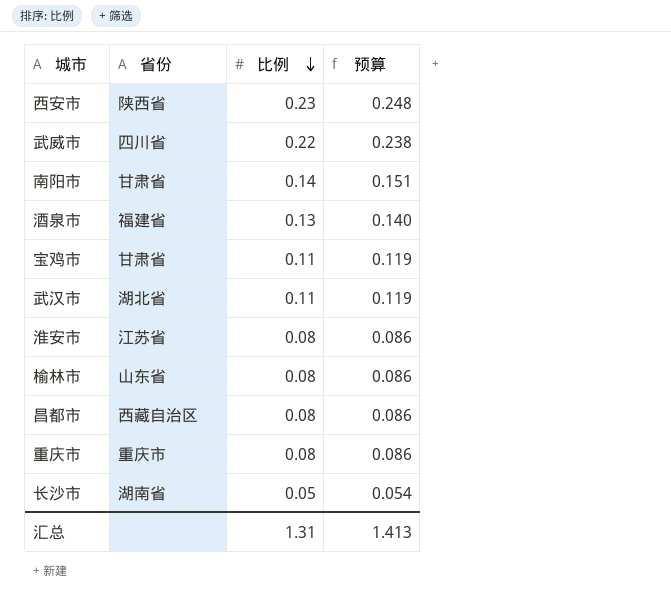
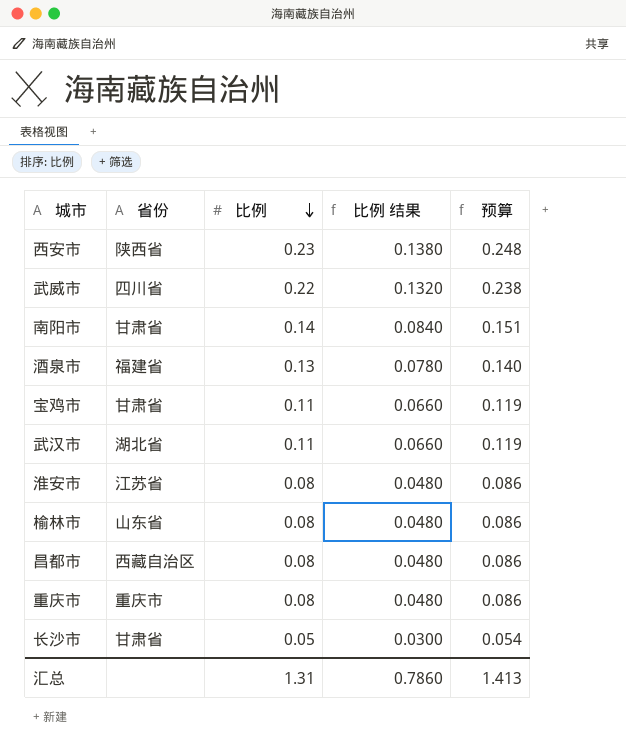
column 比例 结果 | formula: none -> [比例] * 0.6
长沙市 | 省份: 湖南省 -> 甘肃省

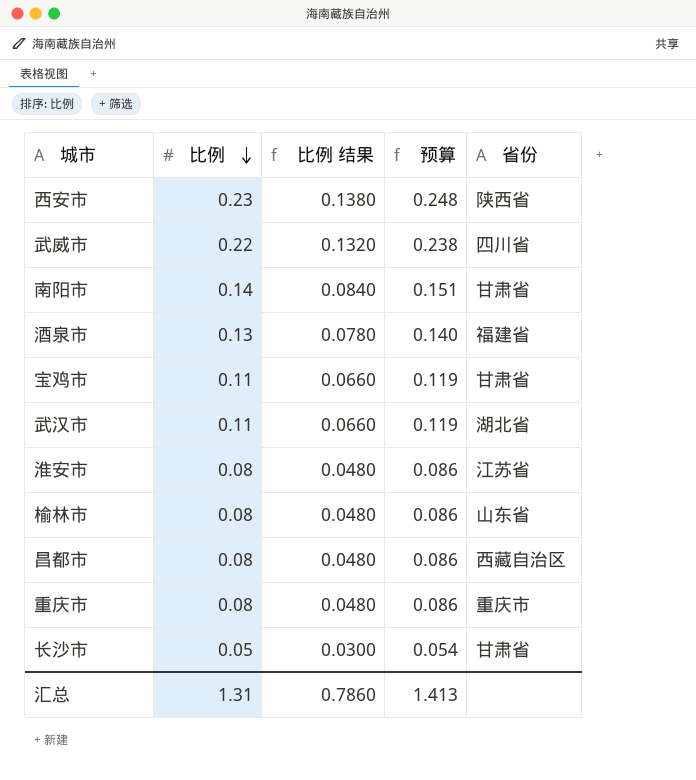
column 省份 | position: 2 -> 5

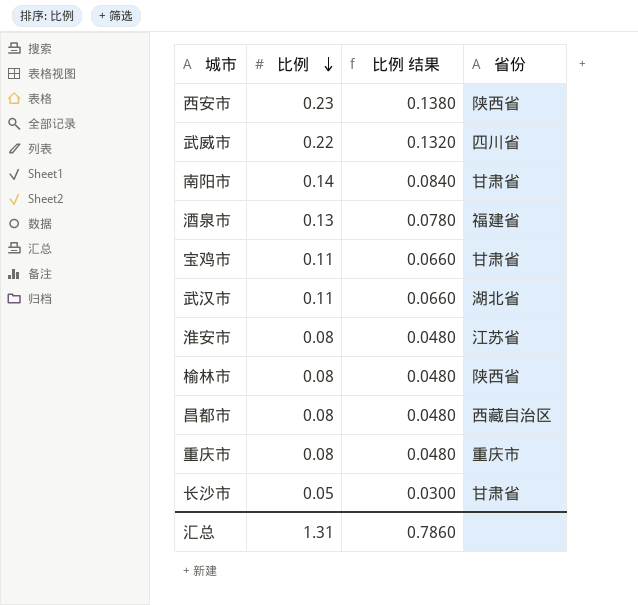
column 预算 | formula: [比例] * 1.08 -> none
榆林市 | 省份: 山东省 -> 陕西省

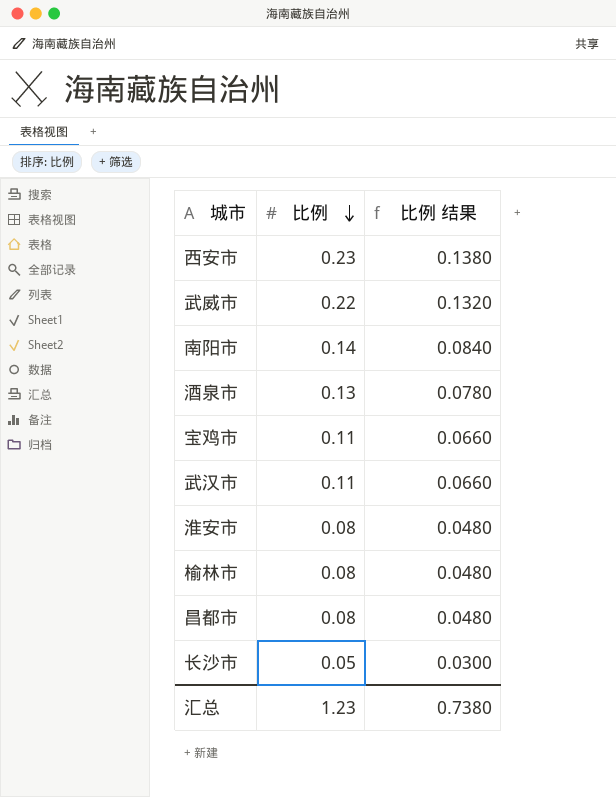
column 省份 | position: 4 -> none
row 重庆市: 0.08 | 0.0480 | 重庆市 -> none
汇总 | 比例: 1.31 -> 1.23
汇总 | 比例 结果: 0.7860 -> 0.7380

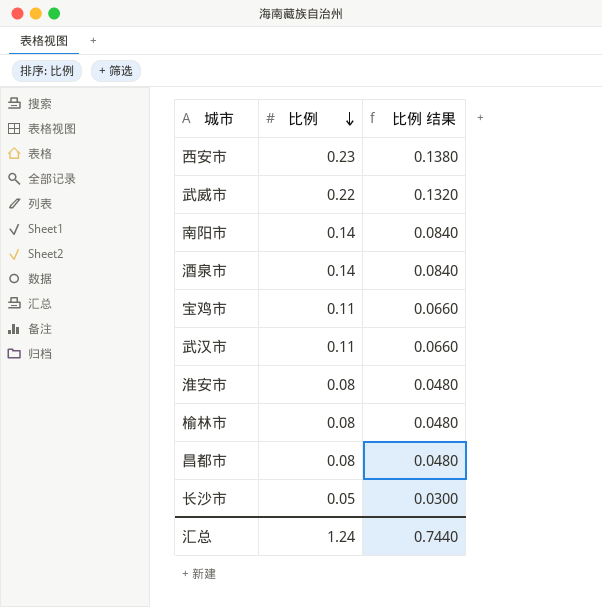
酒泉市 | 比例: 0.13 -> 0.14
酒泉市 | 比例 结果: 0.0780 -> 0.0840
汇总 | 比例: 1.23 -> 1.24
汇总 | 比例 结果: 0.7380 -> 0.7440

